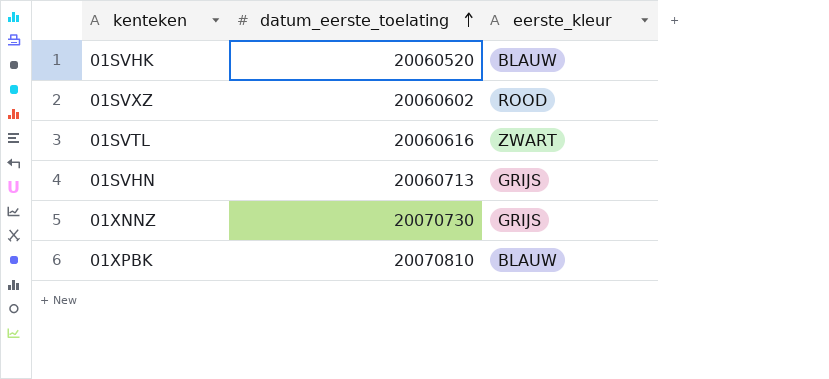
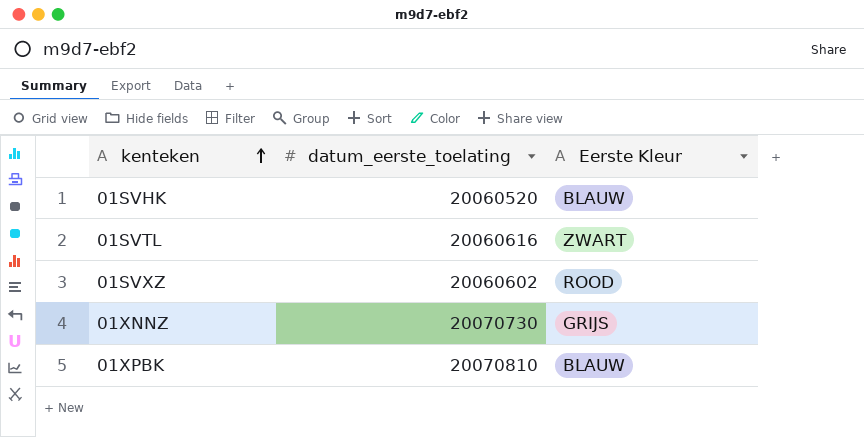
row order: datum_eerste_toelating ascending -> kenteken ascending
column name: eerste_kleur -> Eerste Kleur
row 01SVHN: 20060713 | GRIJS -> none

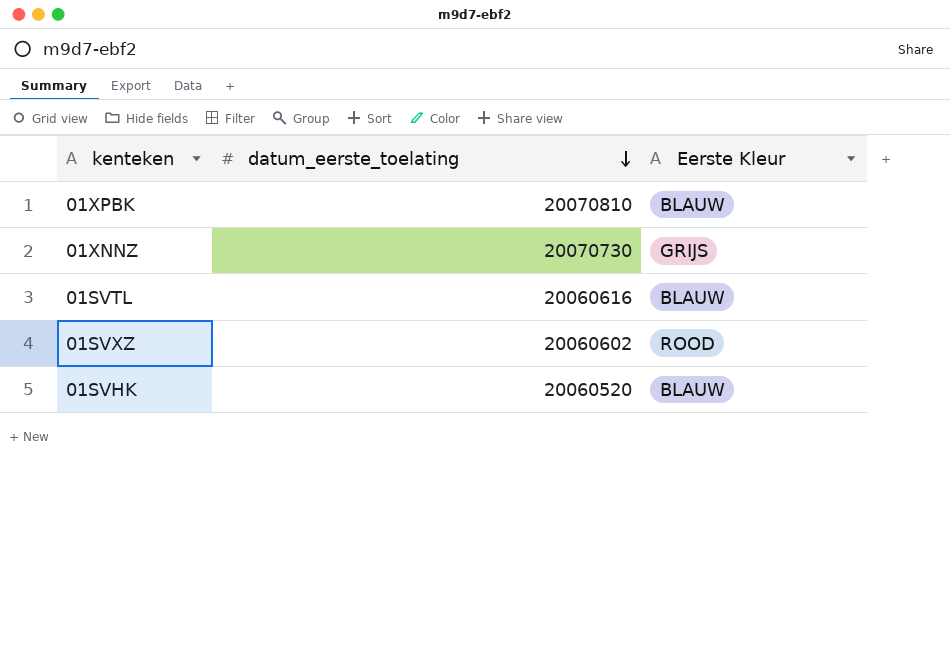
row order: kenteken ascending -> datum_eerste_toelating descending
01SVTL | Eerste Kleur: ZWART -> BLAUW

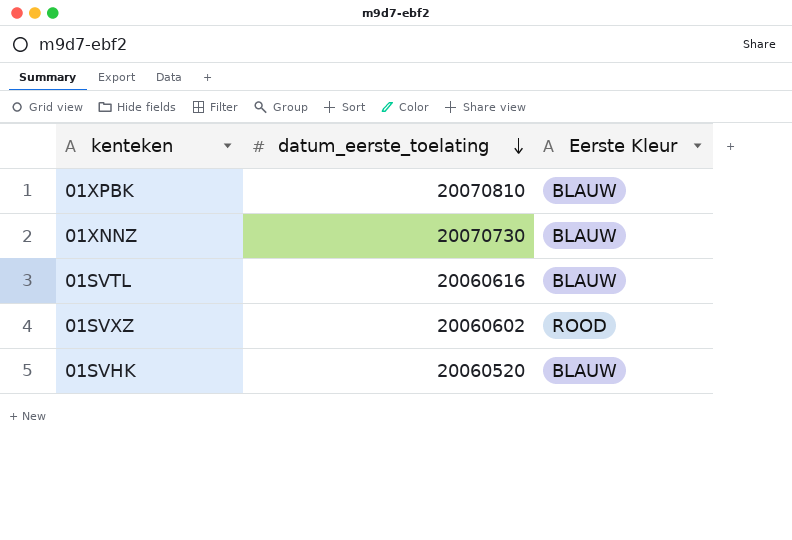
01XNNZ | Eerste Kleur: GRIJS -> BLAUW

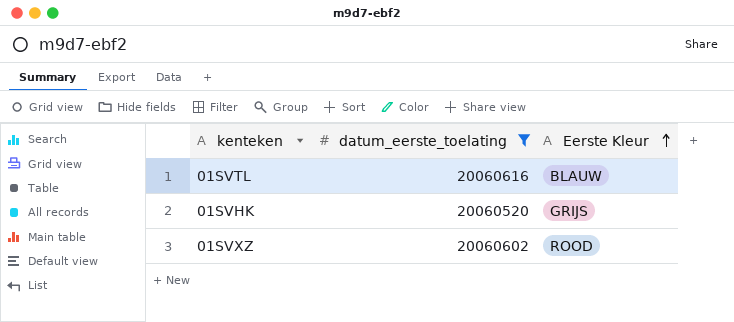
filter: none -> datum_eerste_toelating <= 20060616
row order: datum_eerste_toelating descending -> Eerste Kleur ascending
01SVHK | Eerste Kleur: BLAUW -> GRIJS

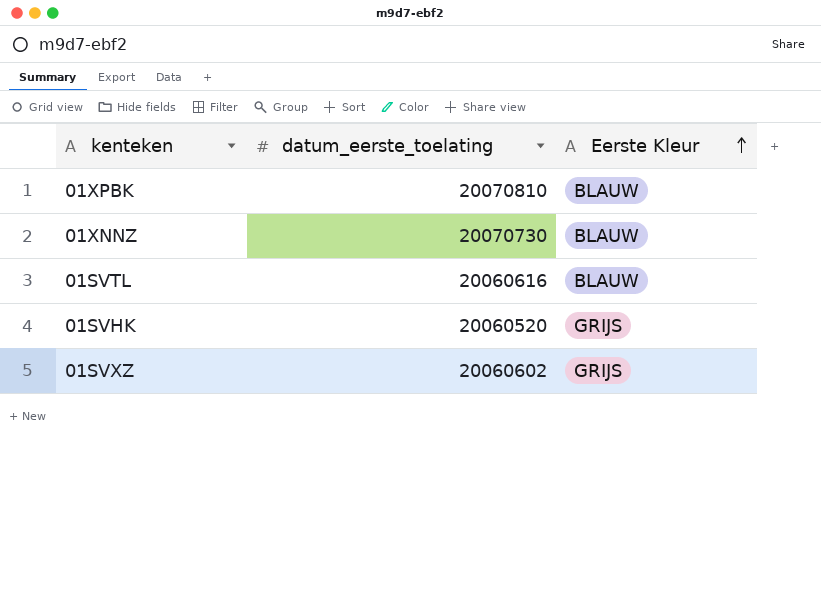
filter: datum_eerste_toelating <= 20060616 -> none
01SVXZ | Eerste Kleur: ROOD -> GRIJS

